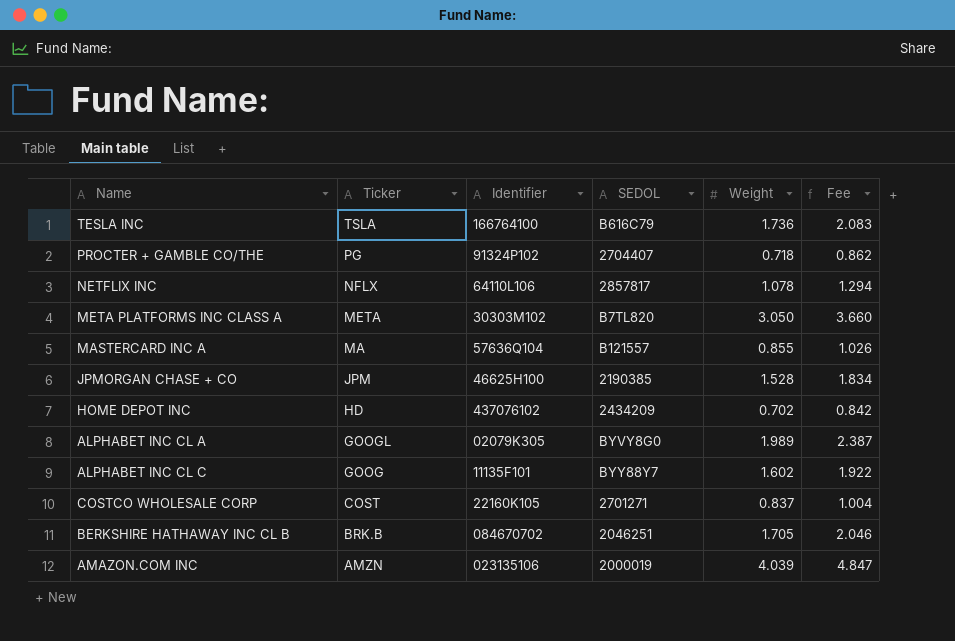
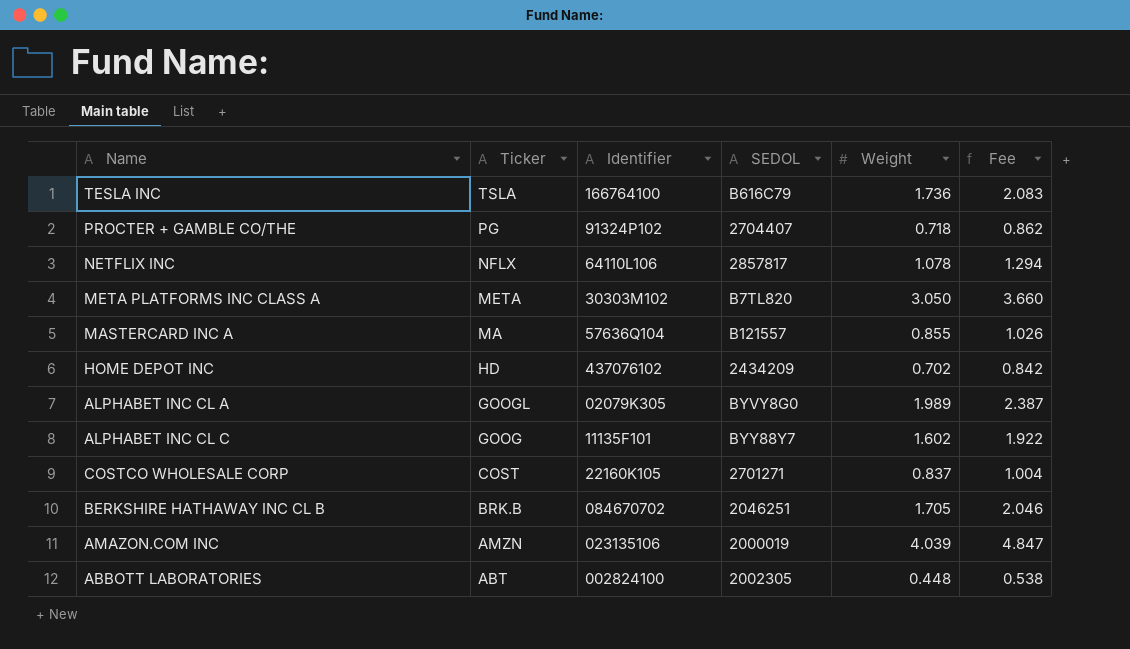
row JPMORGAN CHASE + CO: JPM | 46625H100 | 2190385 | 1.528 | 1.834 -> none
row ABBOTT LABORATORIES: none -> ABT | 002824100 | 2002305 | 0.448 | 0.538

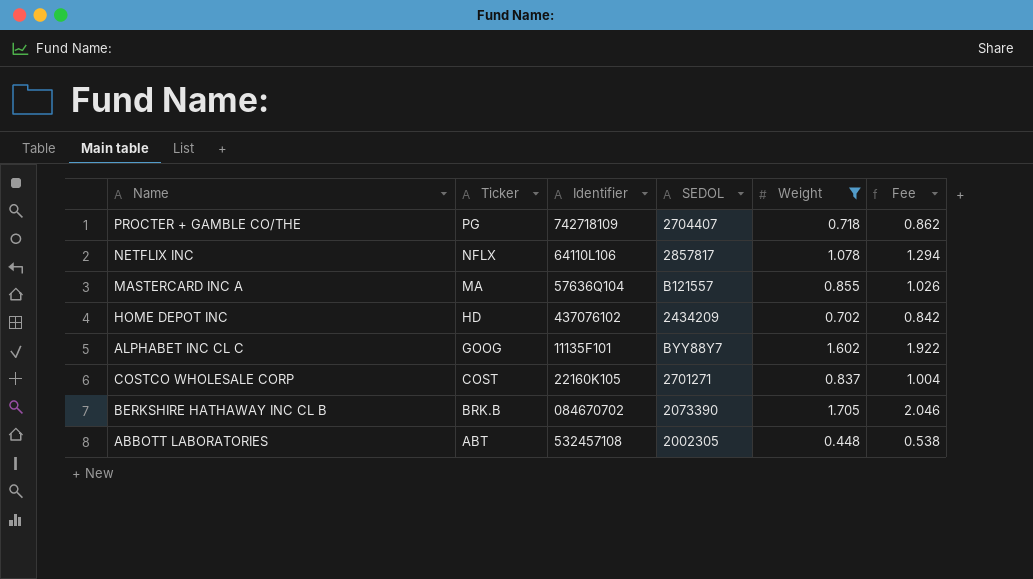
filter: none -> Weight <= 1.705
PROCTER + GAMBLE CO/THE | Identifier: 91324P102 -> 742718109
BERKSHIRE HATHAWAY INC CL B | SEDOL: 2046251 -> 2073390
ABBOTT LABORATORIES | Identifier: 002824100 -> 532457108

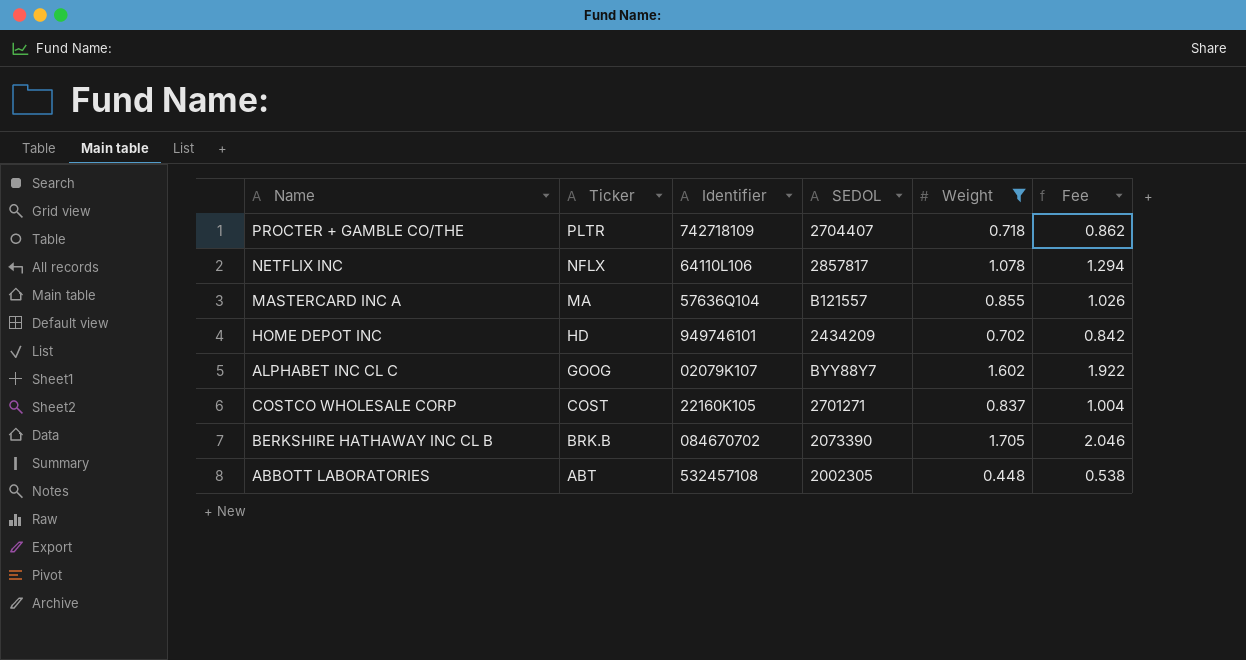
PROCTER + GAMBLE CO/THE | Ticker: PG -> PLTR
HOME DEPOT INC | Identifier: 437076102 -> 949746101
ALPHABET INC CL C | Identifier: 11135F101 -> 02079K107

